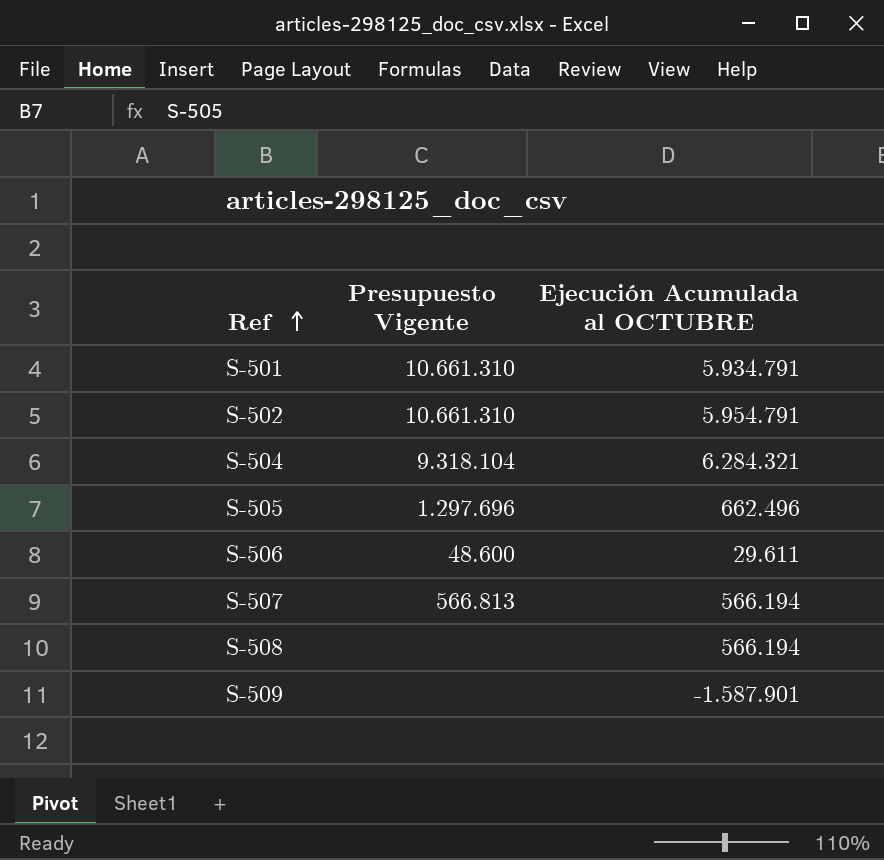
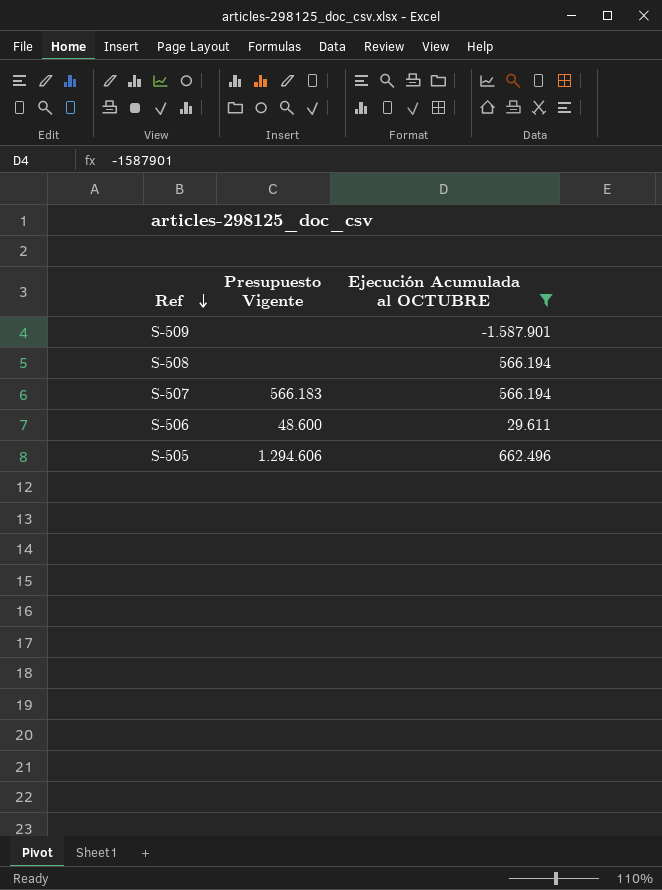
filter: none -> Ejecución Acumulada al OCTUBRE <= 662.496
row order: Ref ascending -> Ref descending
S-507 | Presupuesto Vigente: 566.813 -> 566.183
S-505 | Presupuesto Vigente: 1.297.696 -> 1.294.606

